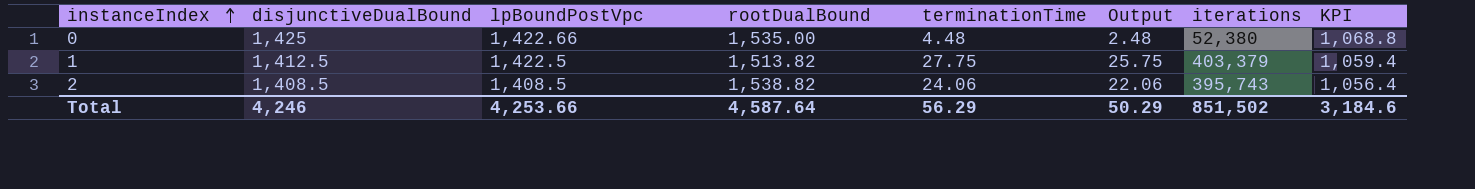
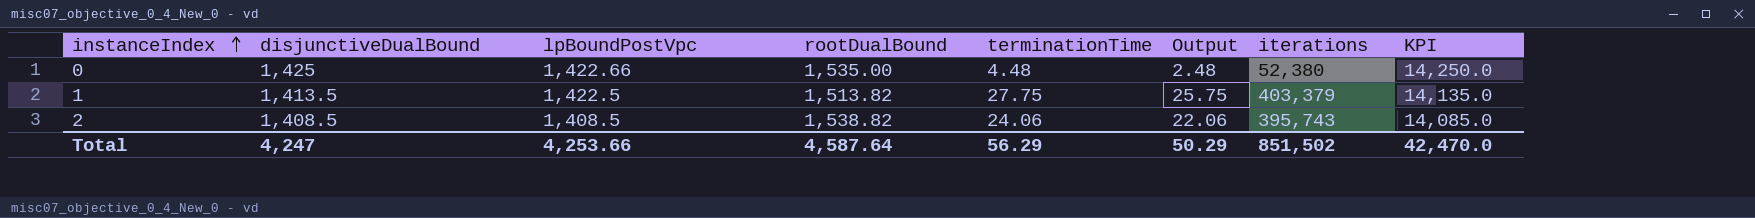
column KPI | formula: [disjunctiveDualBound] * 0.75 -> [disjunctiveDualBound] * 10
1 | disjunctiveDualBound: 1,412.5 -> 1,413.5
Total | disjunctiveDualBound: 4,246 -> 4,247
Total | KPI: 3,184.6 -> 42,470.0

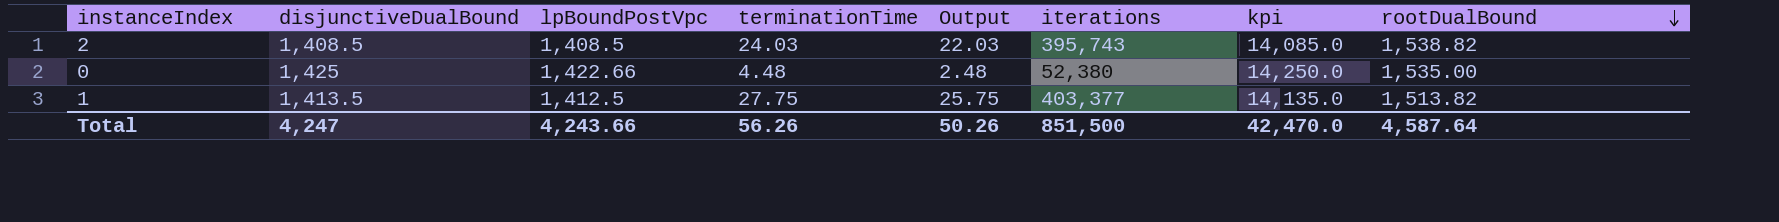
row order: instanceIndex ascending -> rootDualBound descending
column name: KPI -> kpi
column rootDualBound | position: 4 -> 8
2 | terminationTime: 24.06 -> 24.03
2 | Output: 22.06 -> 22.03
1 | lpBoundPostVpc: 1,422.5 -> 1,412.5
1 | iterations: 403,379 -> 403,377
Total | lpBoundPostVpc: 4,253.66 -> 4,243.66
Total | terminationTime: 56.29 -> 56.26
Total | Output: 50.29 -> 50.26
Total | iterations: 851,502 -> 851,500

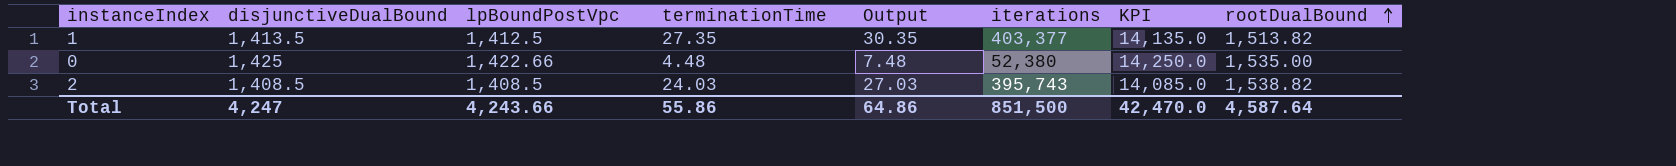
row order: rootDualBound descending -> rootDualBound ascending
column Output | formula: [terminationTime] - 2 -> [terminationTime] + 3
column name: kpi -> KPI
1 | terminationTime: 27.75 -> 27.35
Total | terminationTime: 56.26 -> 55.86
Total | Output: 50.26 -> 64.86

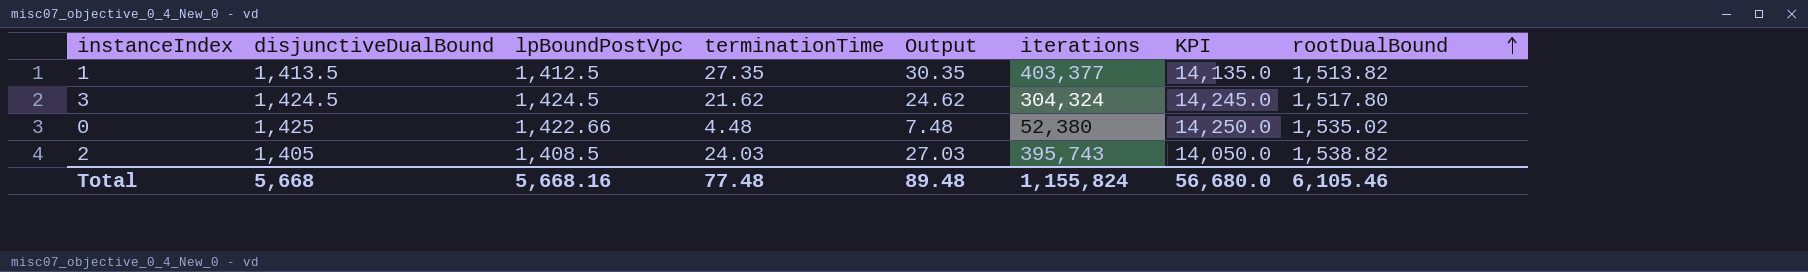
row 3: none -> 1,424.5 | 1,424.5 | 21.62 | 24.62 | 304,324 | 14,245.0 | 1,517.80
0 | rootDualBound: 1,535.00 -> 1,535.02
2 | disjunctiveDualBound: 1,408.5 -> 1,405
2 | KPI: 14,085.0 -> 14,050.0
Total | disjunctiveDualBound: 4,247 -> 5,668
Total | lpBoundPostVpc: 4,243.66 -> 5,668.16
Total | terminationTime: 55.86 -> 77.48
Total | Output: 64.86 -> 89.48
Total | iterations: 851,500 -> 1,155,824
Total | KPI: 42,470.0 -> 56,680.0
Total | rootDualBound: 4,587.64 -> 6,105.46

